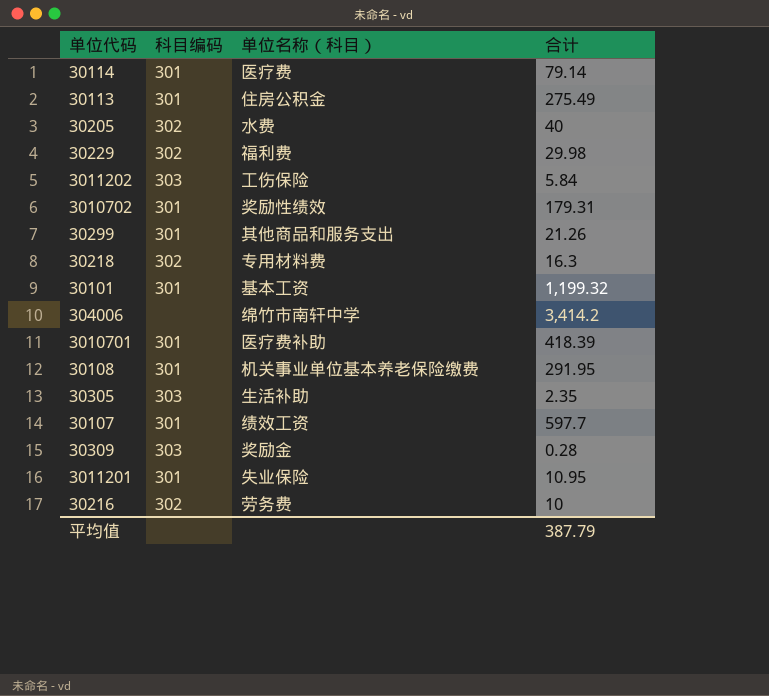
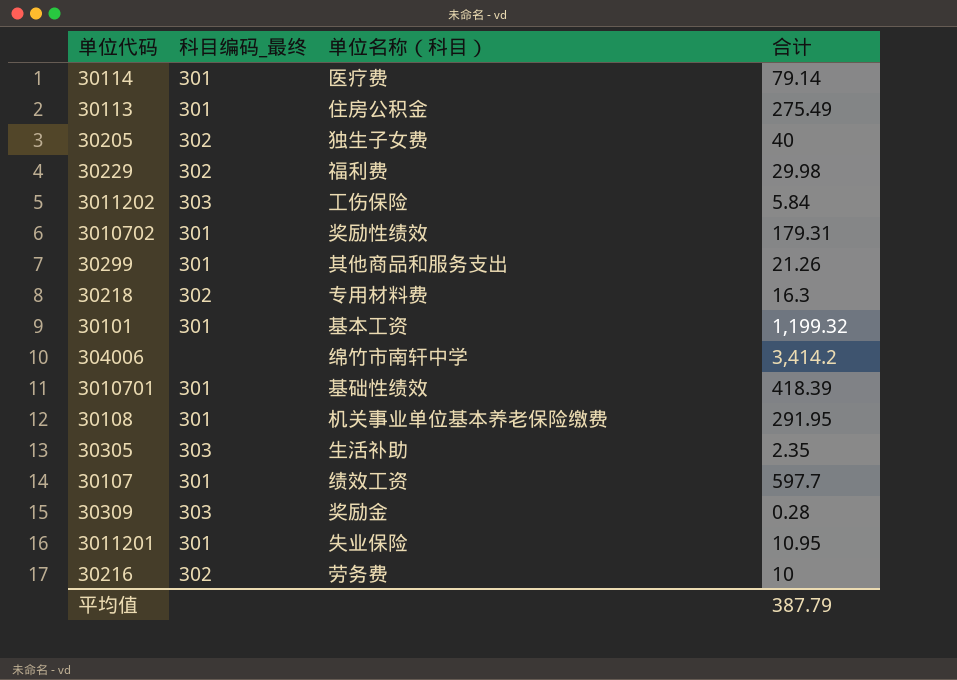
column name: 科目编码 -> 科目编码_最终
30205 | 单位名称（科目）: 水费 -> 独生子女费
3010701 | 单位名称（科目）: 医疗费补助 -> 基础性绩效

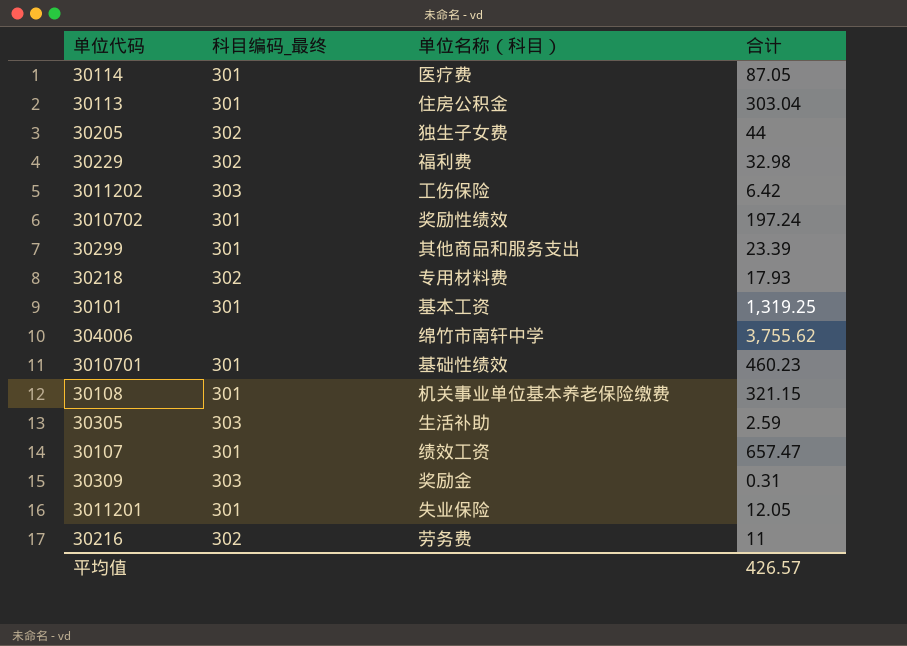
30114 | 合计: 79.14 -> 87.05
30113 | 合计: 275.49 -> 303.04
30205 | 合计: 40 -> 44
30229 | 合计: 29.98 -> 32.98
3011202 | 合计: 5.84 -> 6.42
3010702 | 合计: 179.31 -> 197.24
30299 | 合计: 21.26 -> 23.39
30218 | 合计: 16.3 -> 17.93
30101 | 合计: 1,199.32 -> 1,319.25
304006 | 合计: 3,414.2 -> 3,755.62
3010701 | 合计: 418.39 -> 460.23
30108 | 合计: 291.95 -> 321.15
30305 | 合计: 2.35 -> 2.59
30107 | 合计: 597.7 -> 657.47
30309 | 合计: 0.28 -> 0.31
3011201 | 合计: 10.95 -> 12.05
30216 | 合计: 10 -> 11
平均值 | 合计: 387.79 -> 426.57

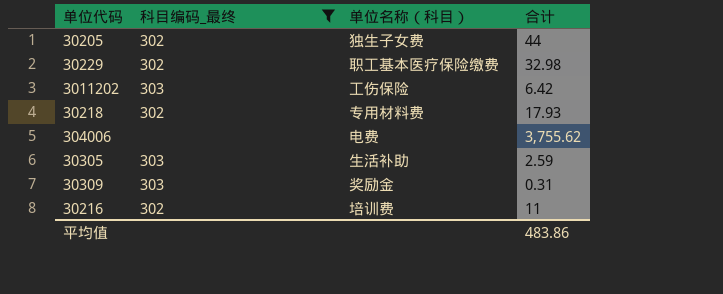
filter: none -> 科目编码_最终 != 301
30229 | 单位名称（科目）: 福利费 -> 职工基本医疗保险缴费
304006 | 单位名称（科目）: 绵竹市南轩中学 -> 电费
30216 | 单位名称（科目）: 劳务费 -> 培训费
平均值 | 合计: 426.57 -> 483.86

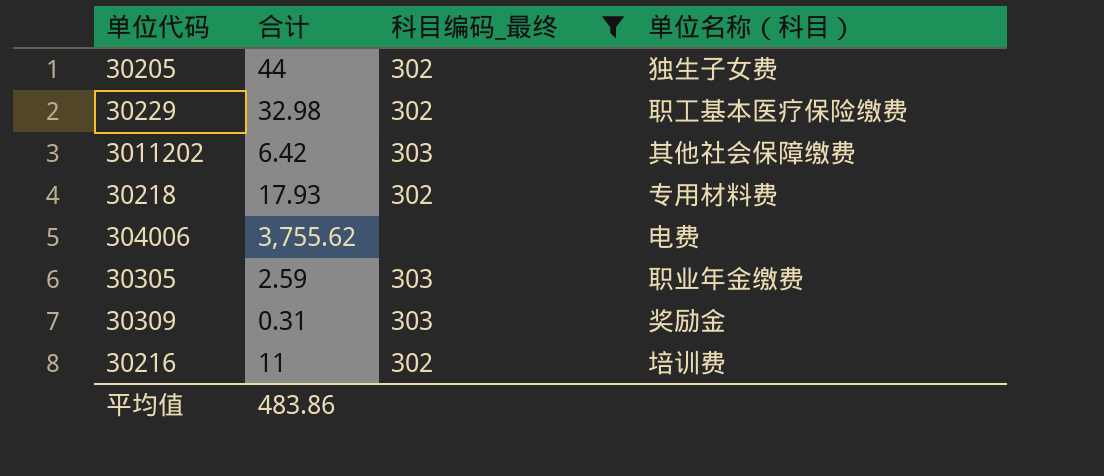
column 合计 | position: 4 -> 2
3011202 | 单位名称（科目）: 工伤保险 -> 其他社会保障缴费
30305 | 单位名称（科目）: 生活补助 -> 职业年金缴费

